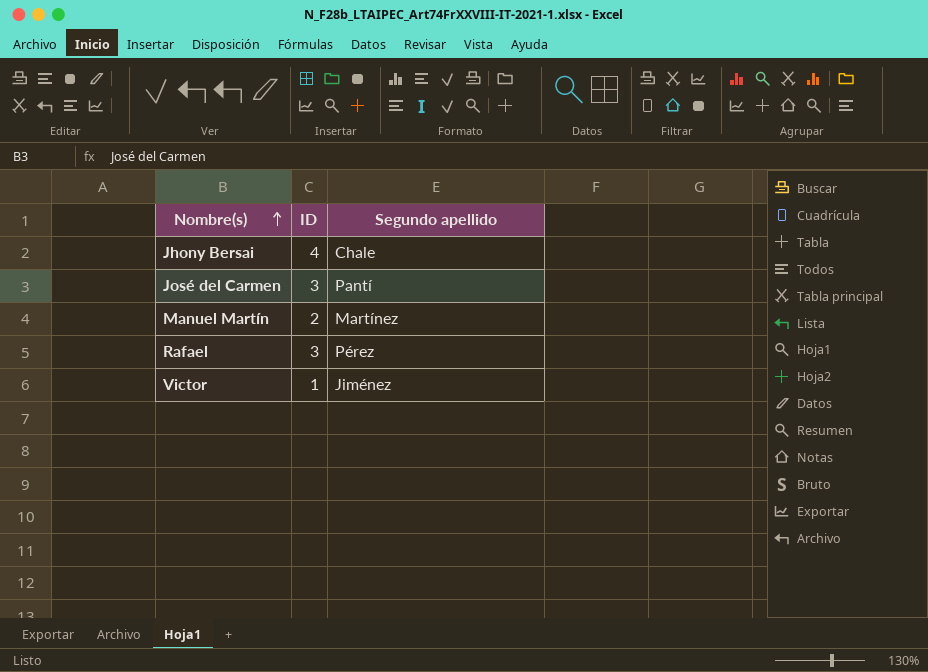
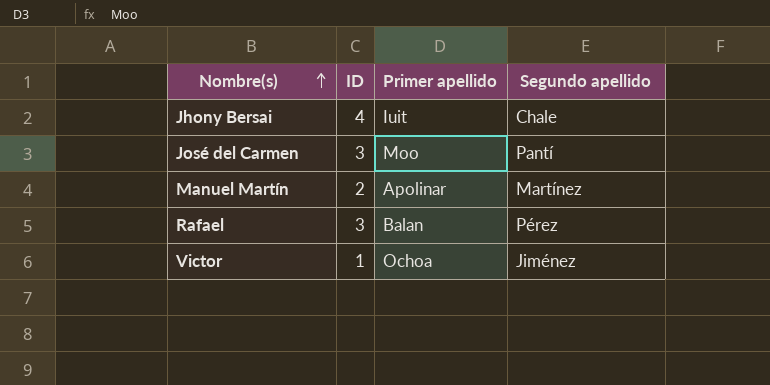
column Primer apellido | position: none -> 3

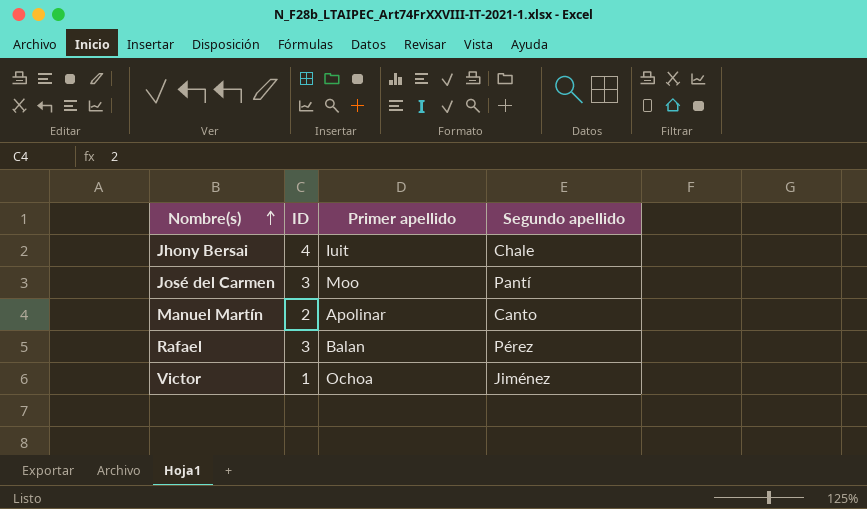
Manuel Martín | Segundo apellido: Martínez -> Canto

